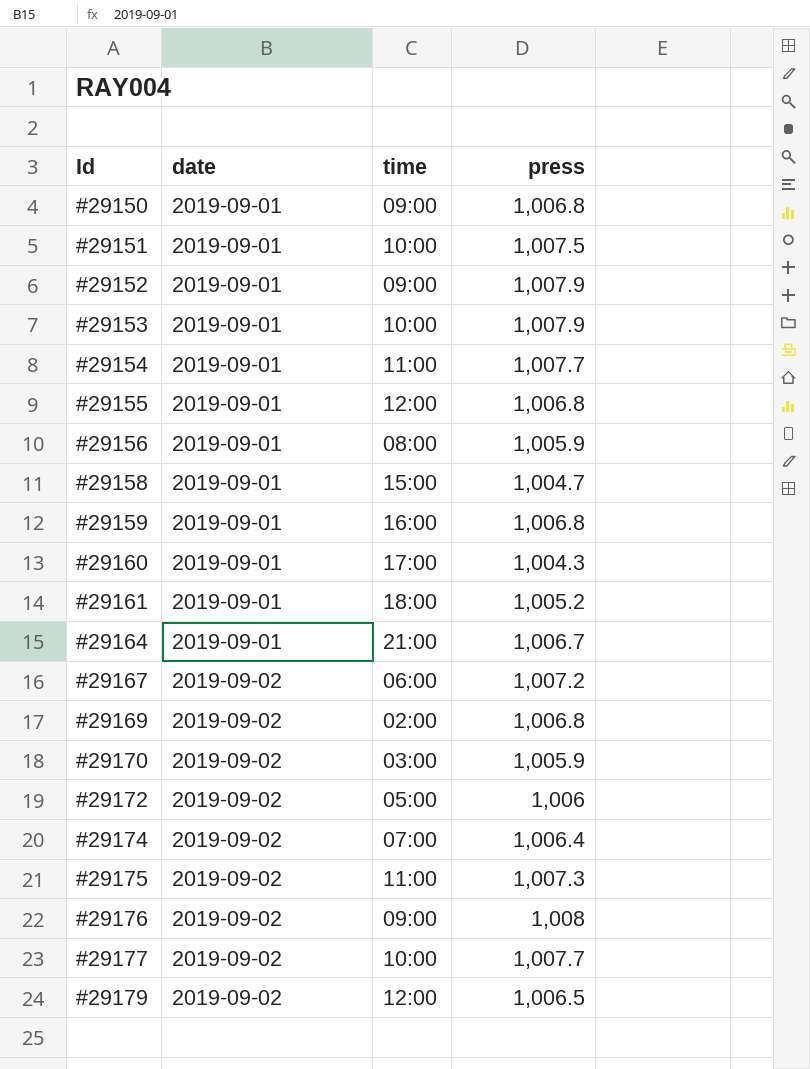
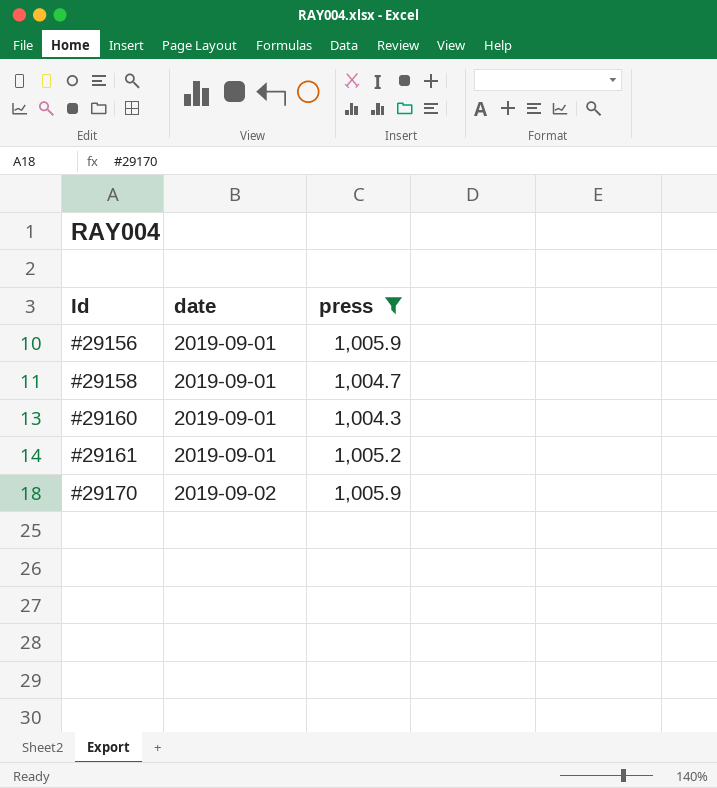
filter: none -> press <= 1,005.9
column time | position: 3 -> none

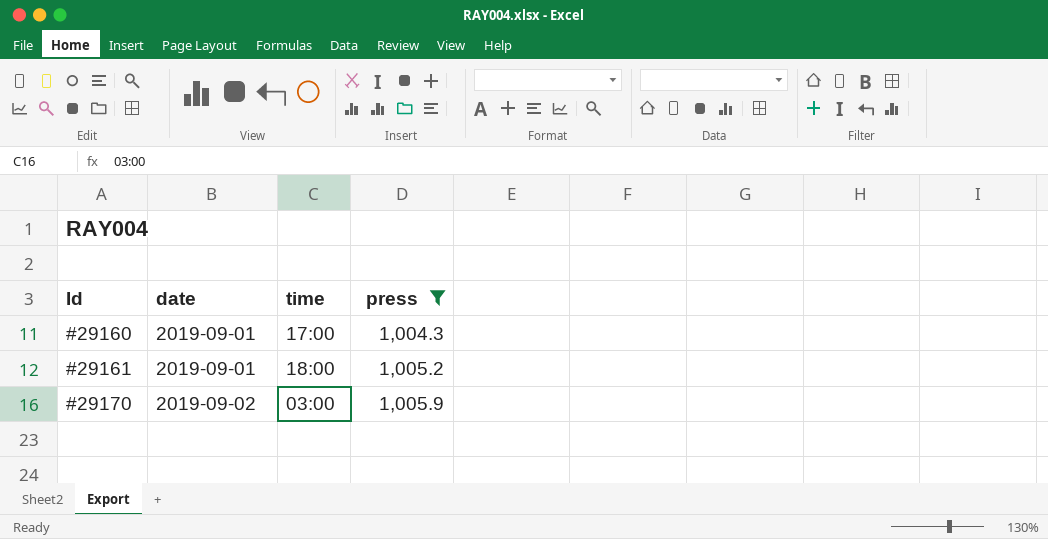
column time | position: none -> 3
row #29156: 2019-09-01 | 1,005.9 -> none
row #29158: 2019-09-01 | 1,004.7 -> none

